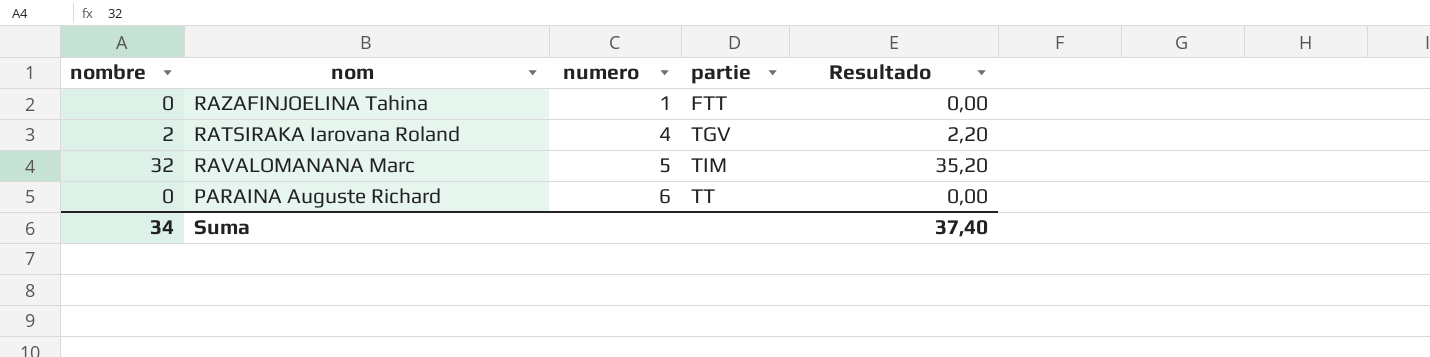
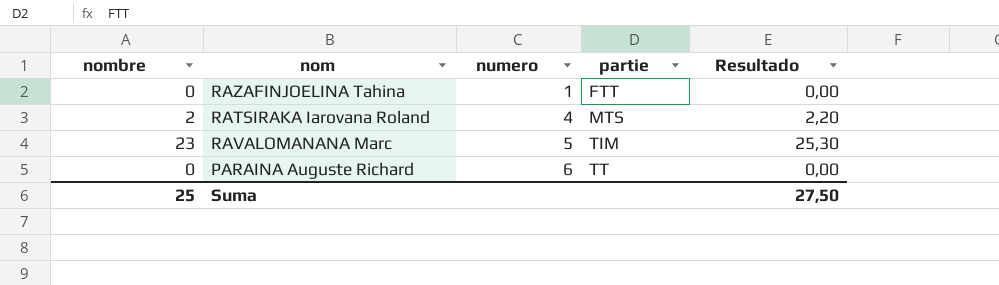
RATSIRAKA Iarovana Roland | partie: TGV -> MTS
RAVALOMANANA Marc | nombre: 32 -> 23
RAVALOMANANA Marc | Resultado: 35,20 -> 25,30
Suma | nombre: 34 -> 25
Suma | Resultado: 37,40 -> 27,50

